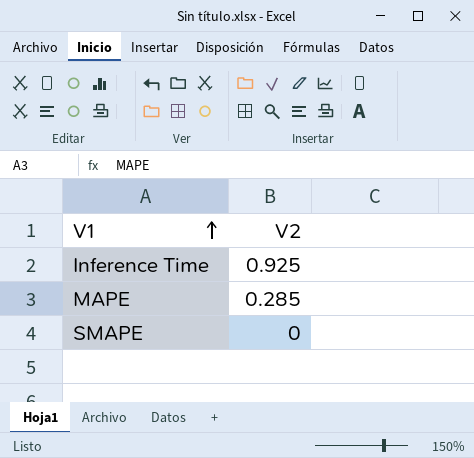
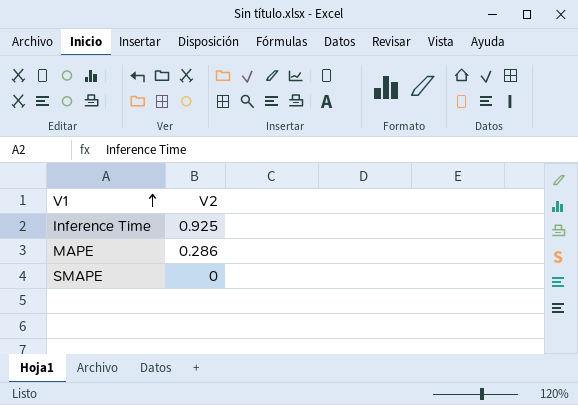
MAPE | V2: 0.285 -> 0.286

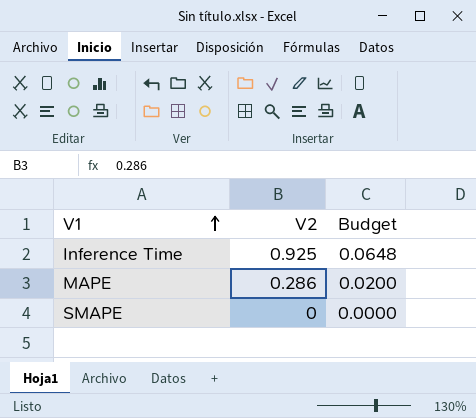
column Budget | formula: none -> [V2] * 0.07

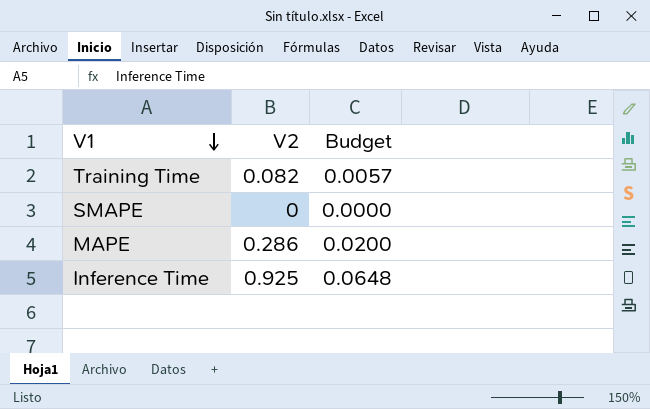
row order: V1 ascending -> V1 descending
row Training Time: none -> 0.082 | 0.0057

